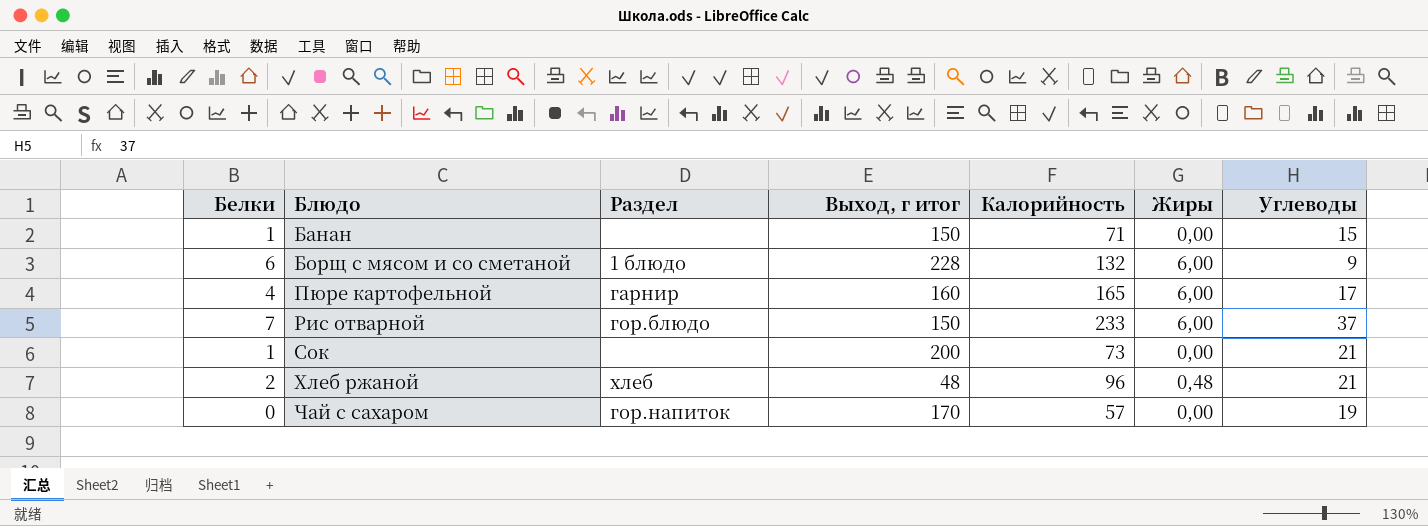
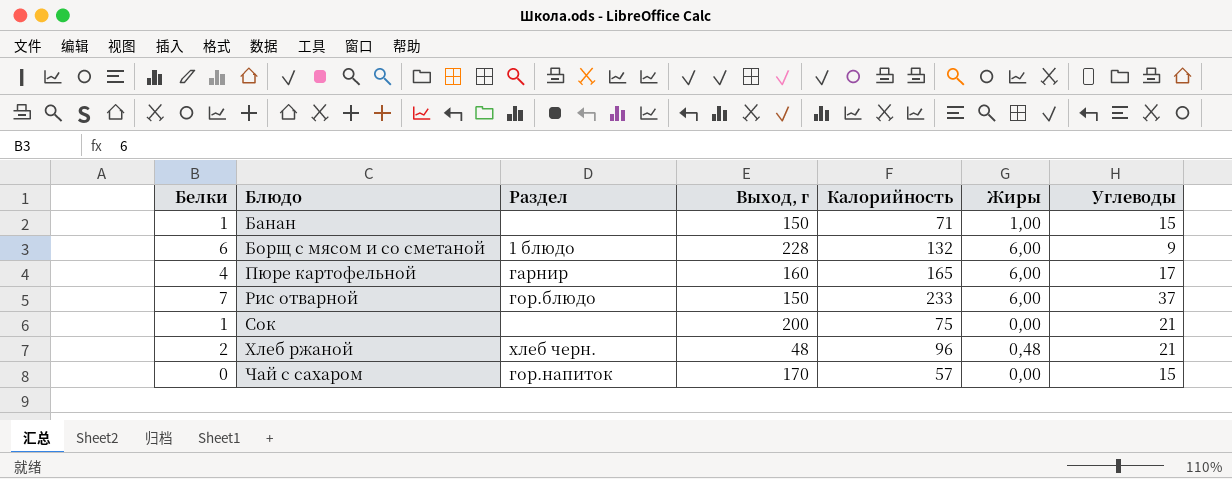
column name: Выход, г итог -> Выход, г
Банан | Жиры: 0,00 -> 1,00
Сок | Калорийность: 73 -> 75
Хлеб ржаной | Раздел: хлеб -> хлеб черн.
Чай с сахаром | Углеводы: 19 -> 15

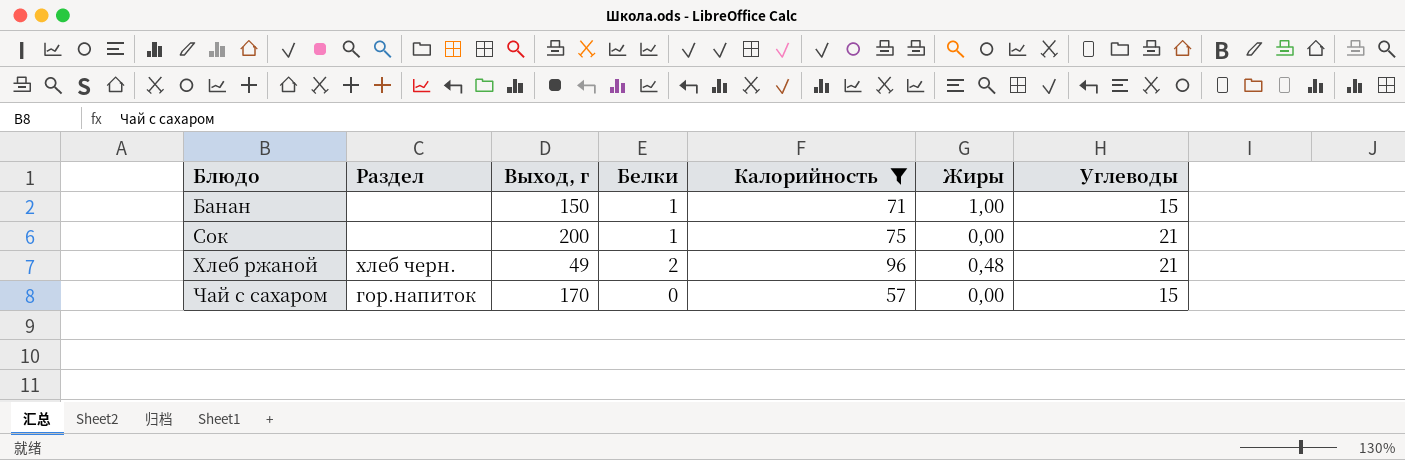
filter: none -> Калорийность <= 96
column Белки | position: 1 -> 4
Хлеб ржаной | Выход, г: 48 -> 49

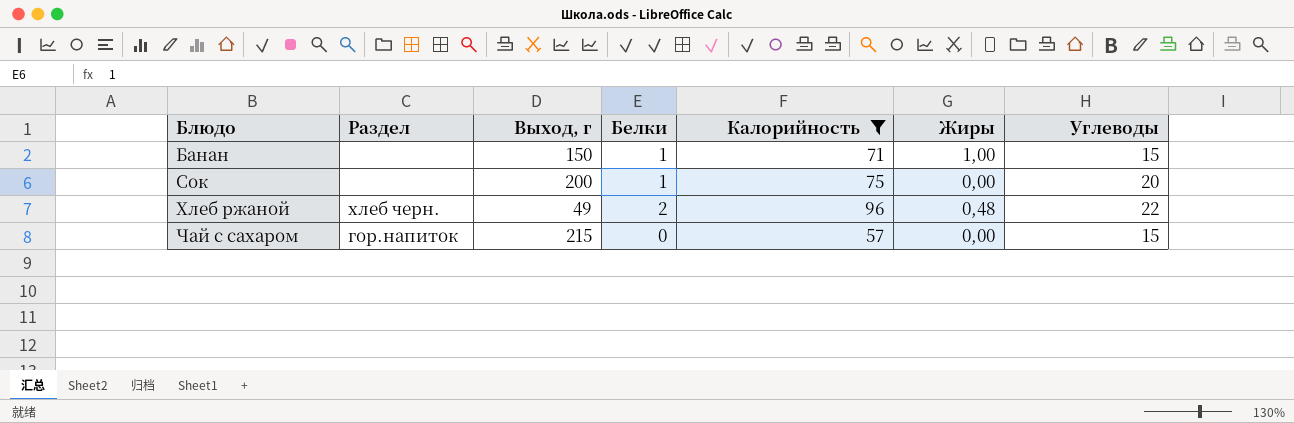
Сок | Углеводы: 21 -> 20
Хлеб ржаной | Углеводы: 21 -> 22
Чай с сахаром | Выход, г: 170 -> 215

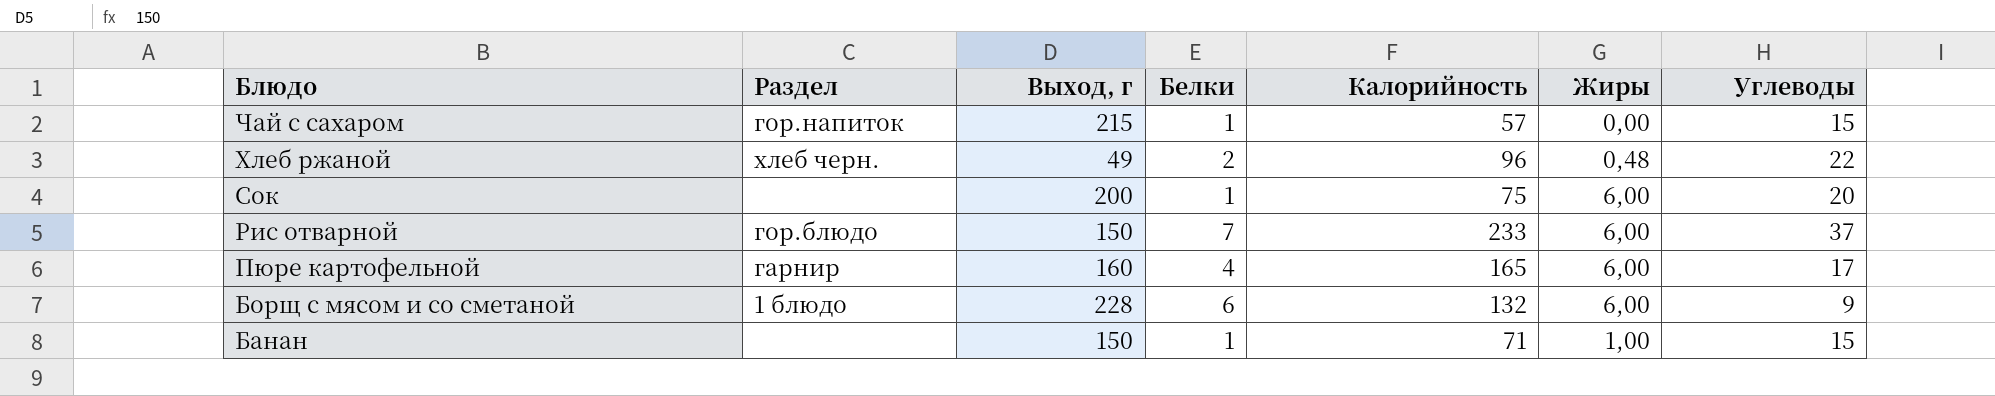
filter: Калорийность <= 96 -> none
row order: Блюдо ascending -> Блюдо descending
Чай с сахаром | Белки: 0 -> 1
Сок | Жиры: 0,00 -> 6,00

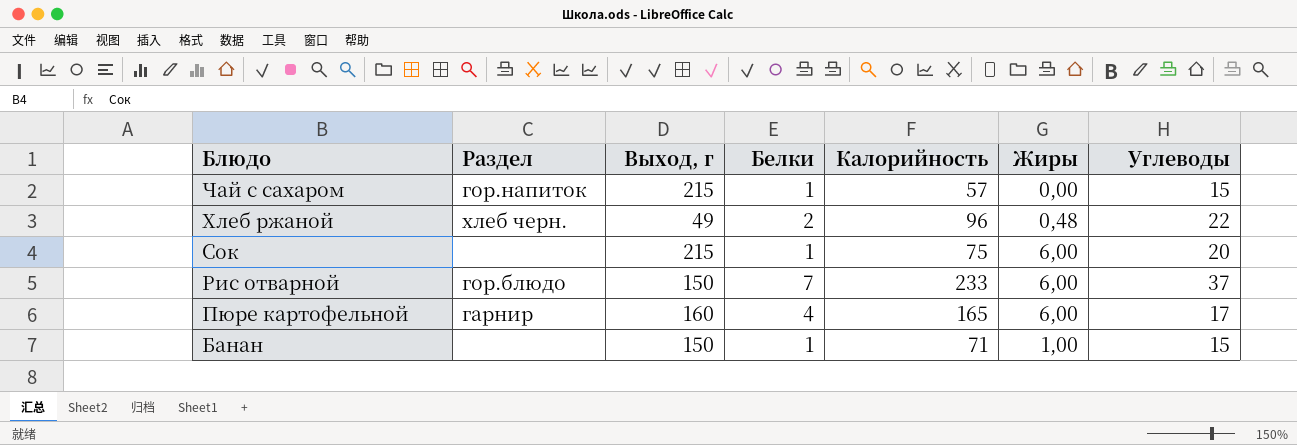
row Борщ с мясом и со сметаной: 1 блюдо | 228 | 6 | 132 | 6,00 | 9 -> none
Сок | Выход, г: 200 -> 215

